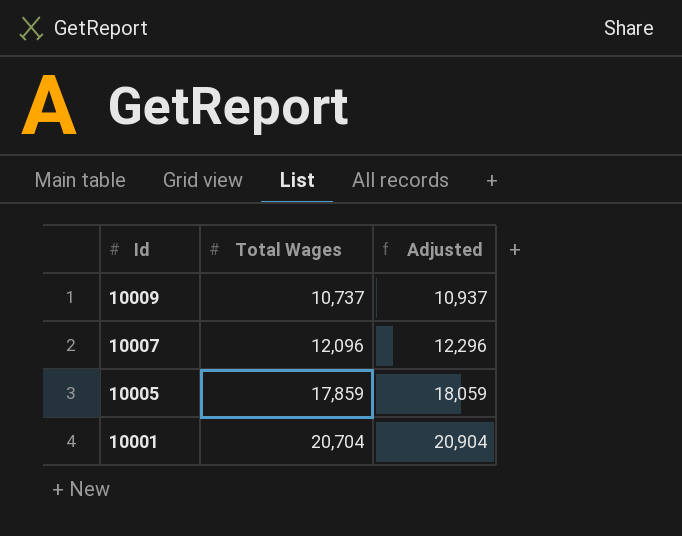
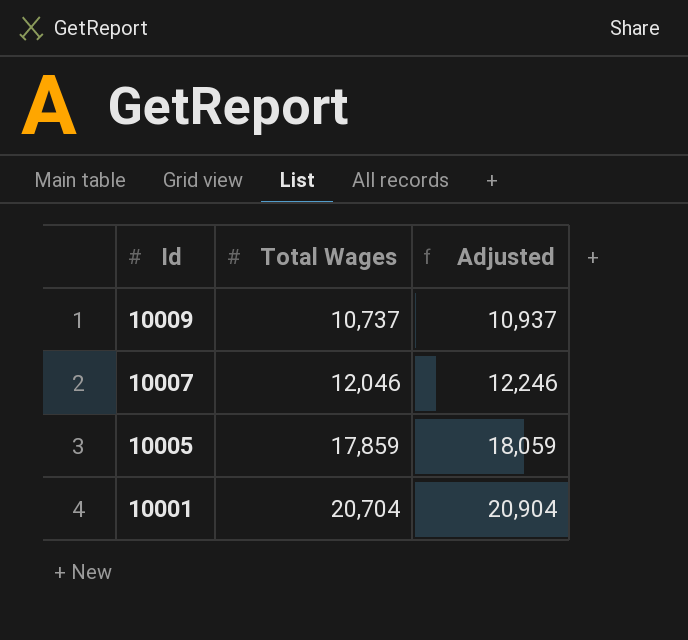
10007 | Total Wages: 12,096 -> 12,046
10007 | Adjusted: 12,296 -> 12,246

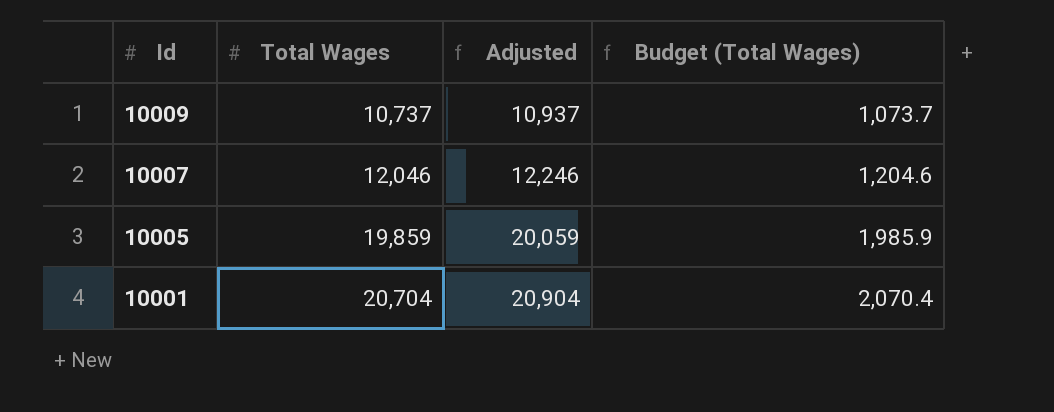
column Budget (Total Wages) | formula: none -> [Total Wages] * 0.1
10005 | Total Wages: 17,859 -> 19,859
10005 | Adjusted: 18,059 -> 20,059

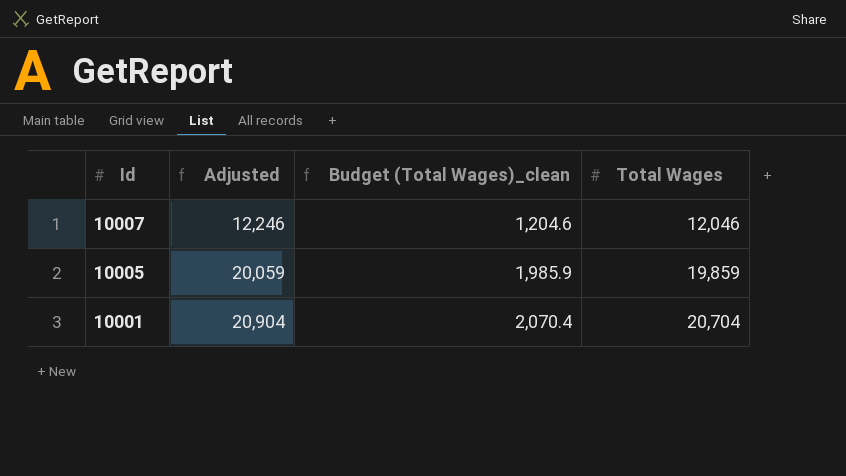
column name: Budget (Total Wages) -> Budget (Total Wages)_clean
column Total Wages | position: 2 -> 4
row 10009: 10,737 | 10,937 | 1,073.7 -> none

